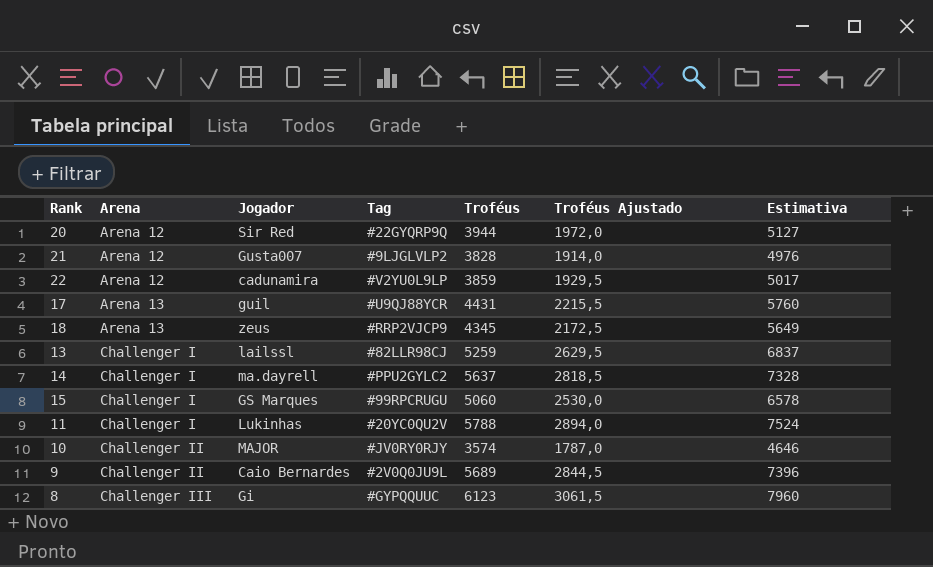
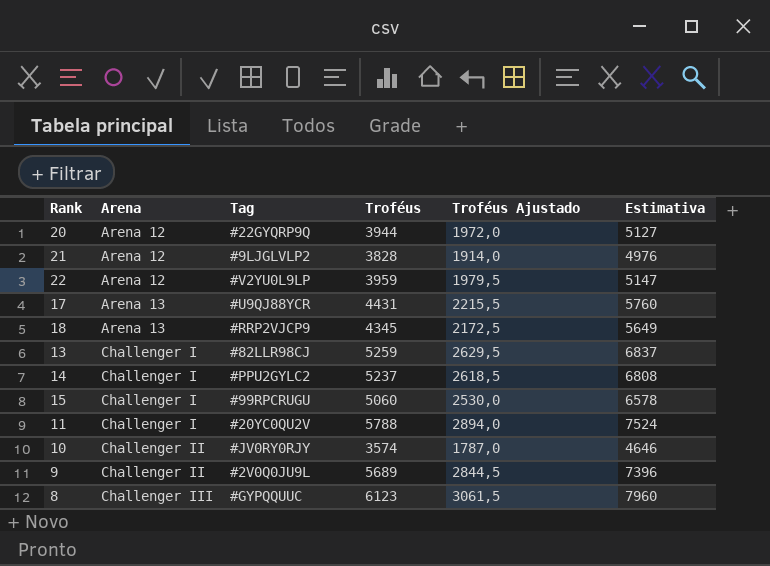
column Jogador | position: 3 -> none
22 | Troféus: 3859 -> 3959
22 | Troféus Ajustado: 1929,5 -> 1979,5
22 | Estimativa: 5017 -> 5147
14 | Troféus: 5637 -> 5237
14 | Troféus Ajustado: 2818,5 -> 2618,5
14 | Estimativa: 7328 -> 6808

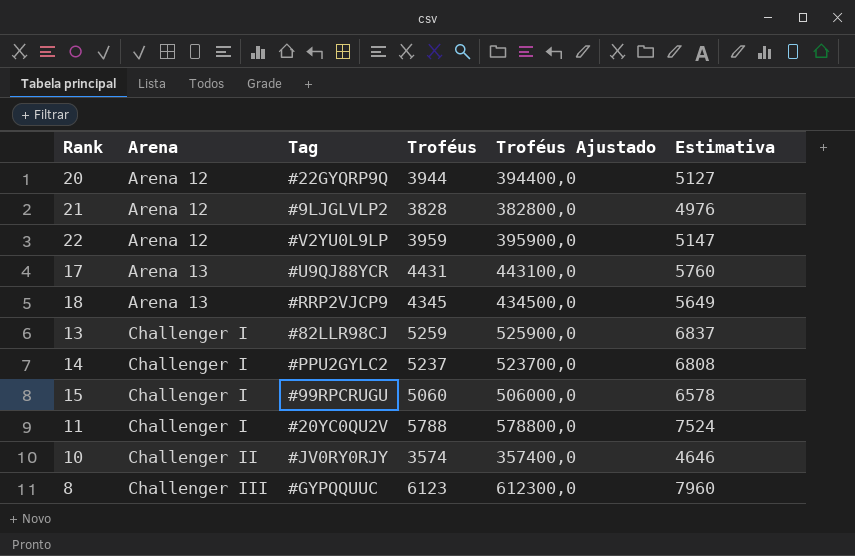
column Troféus Ajustado | formula: [Troféus] * 0,5 -> [Troféus] * 100
row 9: Challenger II | #2V0Q0JU9L | 5689 | 2844,5 | 7396 -> none

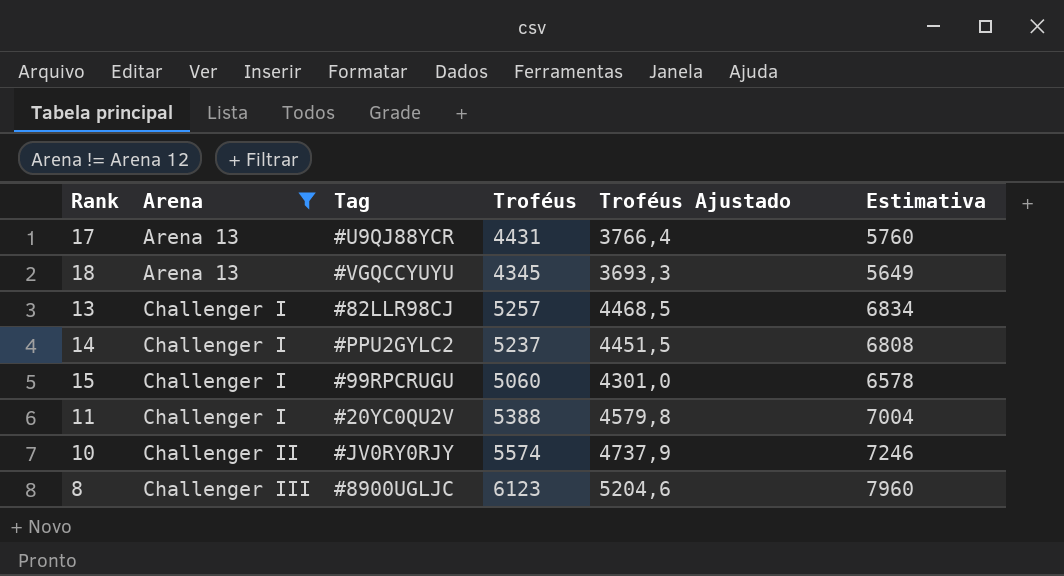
filter: none -> Arena != Arena 12
column Troféus Ajustado | formula: [Troféus] * 100 -> [Troféus] * 0,85
18 | Tag: #RRP2VJCP9 -> #VGQCCYUYU
13 | Troféus: 5259 -> 5257
13 | Estimativa: 6837 -> 6834
11 | Troféus: 5788 -> 5388
11 | Estimativa: 7524 -> 7004
10 | Troféus: 3574 -> 5574
10 | Estimativa: 4646 -> 7246
8 | Tag: #GYPQQUUC -> #8900UGLJC

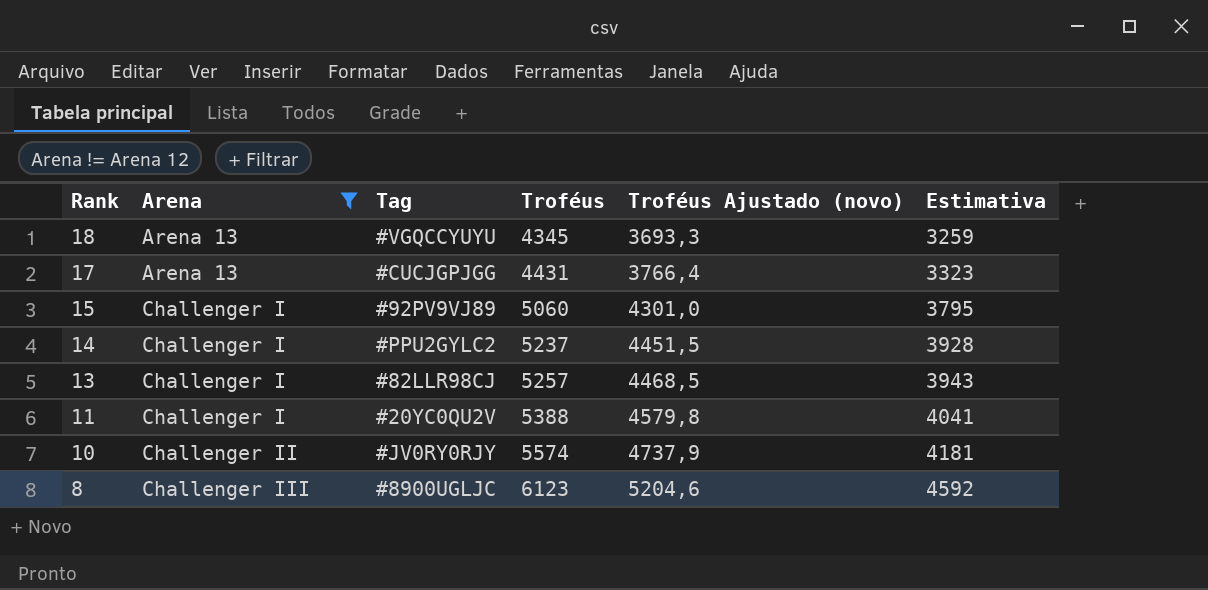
row order: Arena ascending -> Rank descending
column name: Troféus Ajustado -> Troféus Ajustado (novo)
column Estimativa | formula: [Troféus] * 1,3 -> [Troféus] * 0,75
17 | Tag: #U9QJ88YCR -> #CUCJGPJGG
15 | Tag: #99RPCRUGU -> #92PV9VJ89

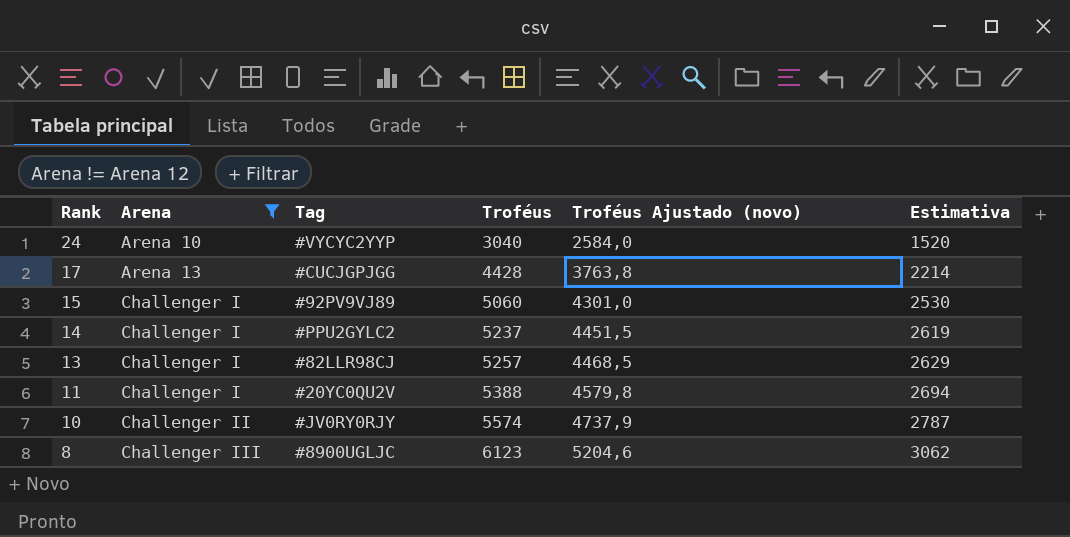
column Estimativa | formula: [Troféus] * 0,75 -> [Troféus] * 0,5
row 18: Arena 13 | #VGQCCYUYU | 4345 | 3693,3 | 3259 -> none
row 24: none -> Arena 10 | #VYCYC2YYP | 3040 | 2584,0 | 1520
17 | Troféus: 4431 -> 4428
17 | Troféus Ajustado (novo): 3766,4 -> 3763,8

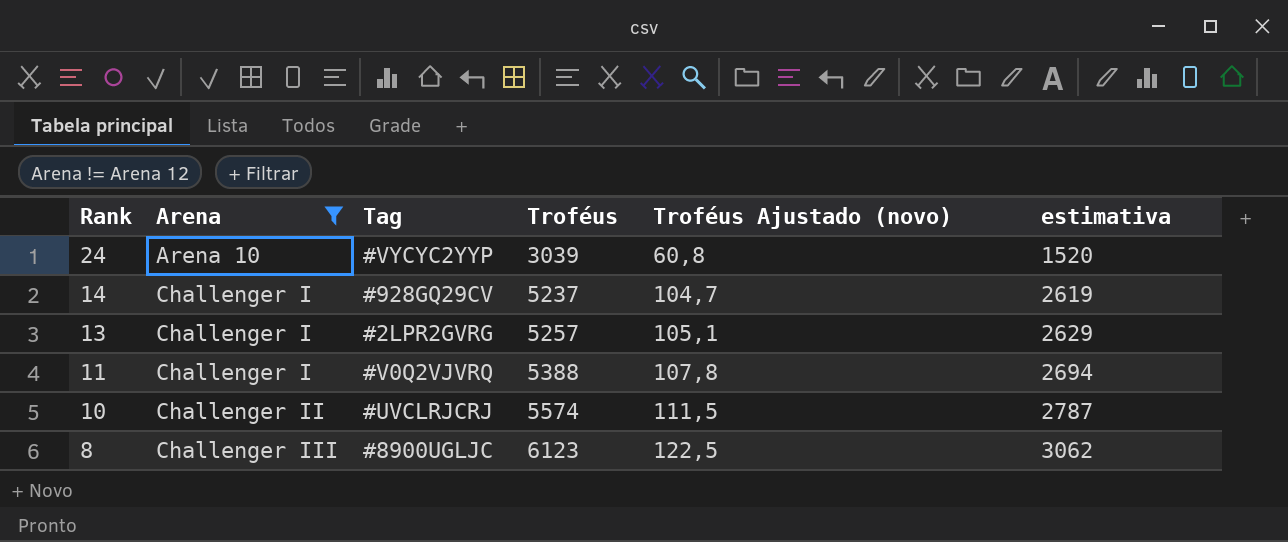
column Troféus Ajustado (novo) | formula: [Troféus] * 0,85 -> [Troféus] * 0,02
column name: Estimativa -> estimativa
row 17: Arena 13 | #CUCJGPJGG | 4428 | 3763,8 | 2214 -> none
row 15: Challenger I | #92PV9VJ89 | 5060 | 4301,0 | 2530 -> none
24 | Troféus: 3040 -> 3039
14 | Tag: #PPU2GYLC2 -> #928GQ29CV
13 | Tag: #82LLR98CJ -> #2LPR2GVRG
11 | Tag: #20YC0QU2V -> #V0Q2VJVRQ
10 | Tag: #JV0RY0RJY -> #UVCLRJCRJ

